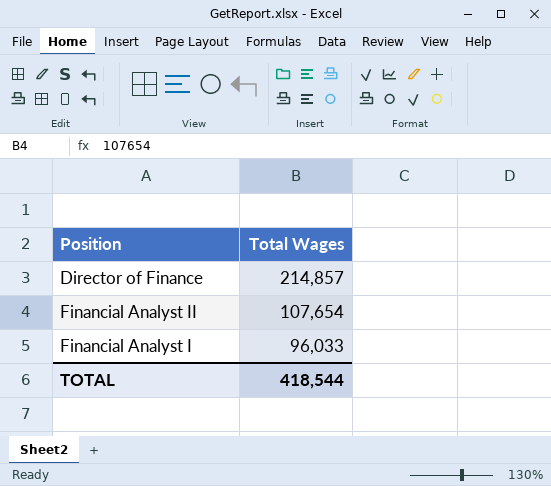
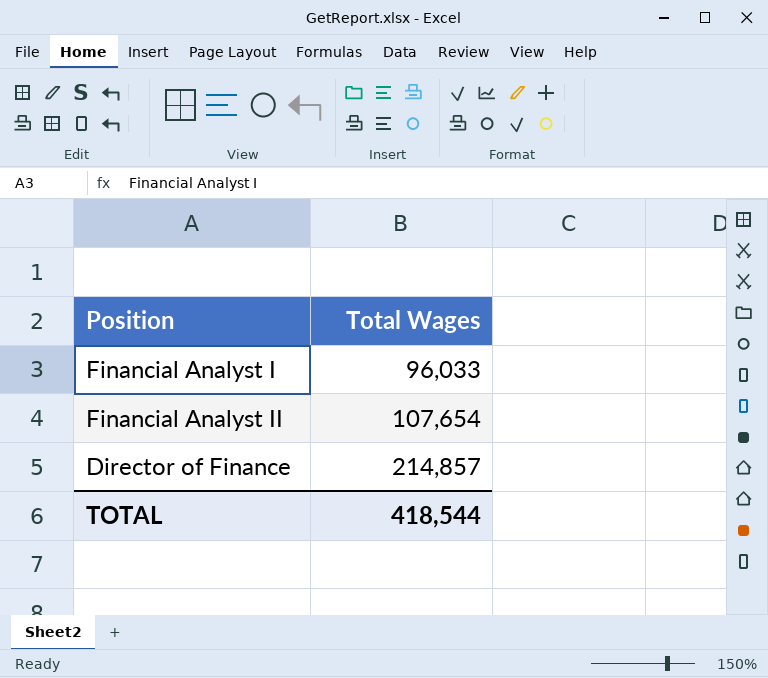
row order: Total Wages descending -> Total Wages ascending

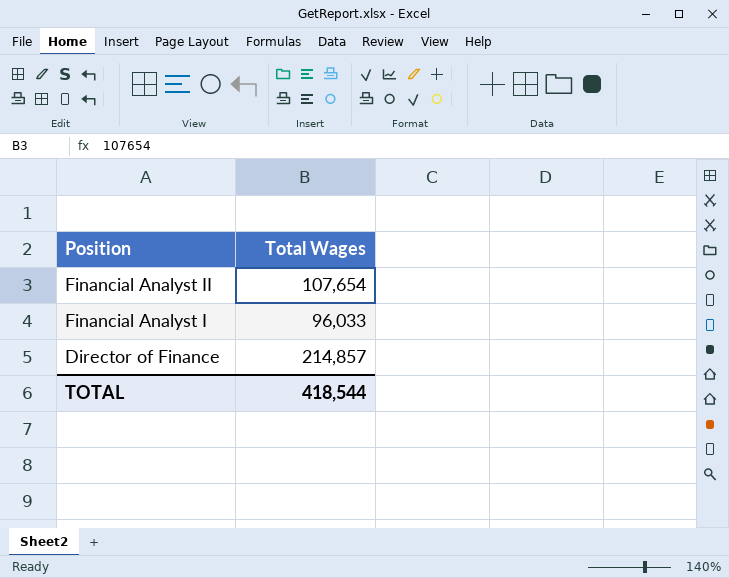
row order: Total Wages ascending -> Position descending

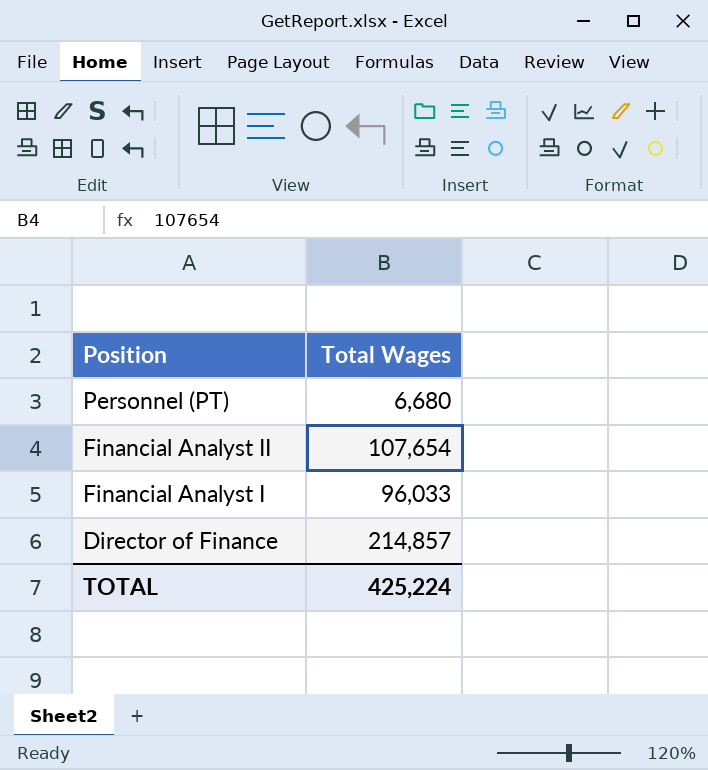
row Personnel (PT): none -> 6,680
TOTAL | Total Wages: 418,544 -> 425,224

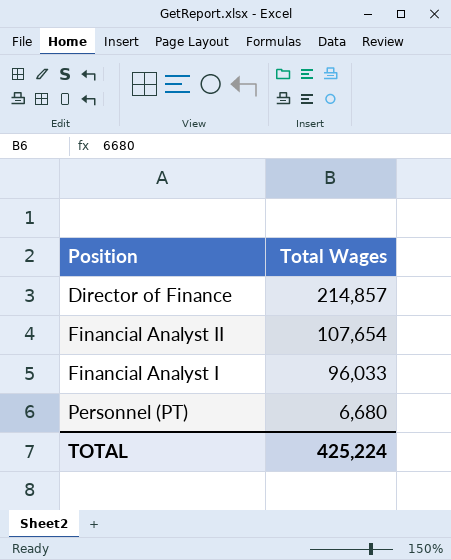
row order: Position descending -> Total Wages descending

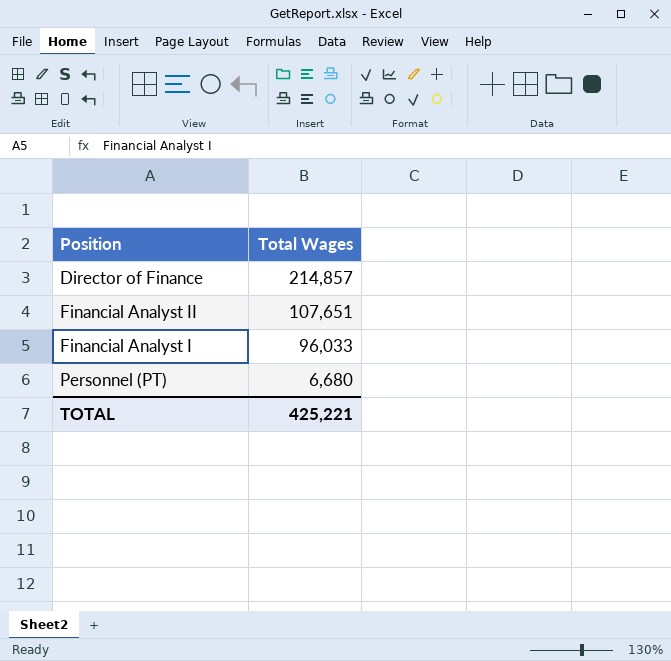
Financial Analyst II | Total Wages: 107,654 -> 107,651
TOTAL | Total Wages: 425,224 -> 425,221

